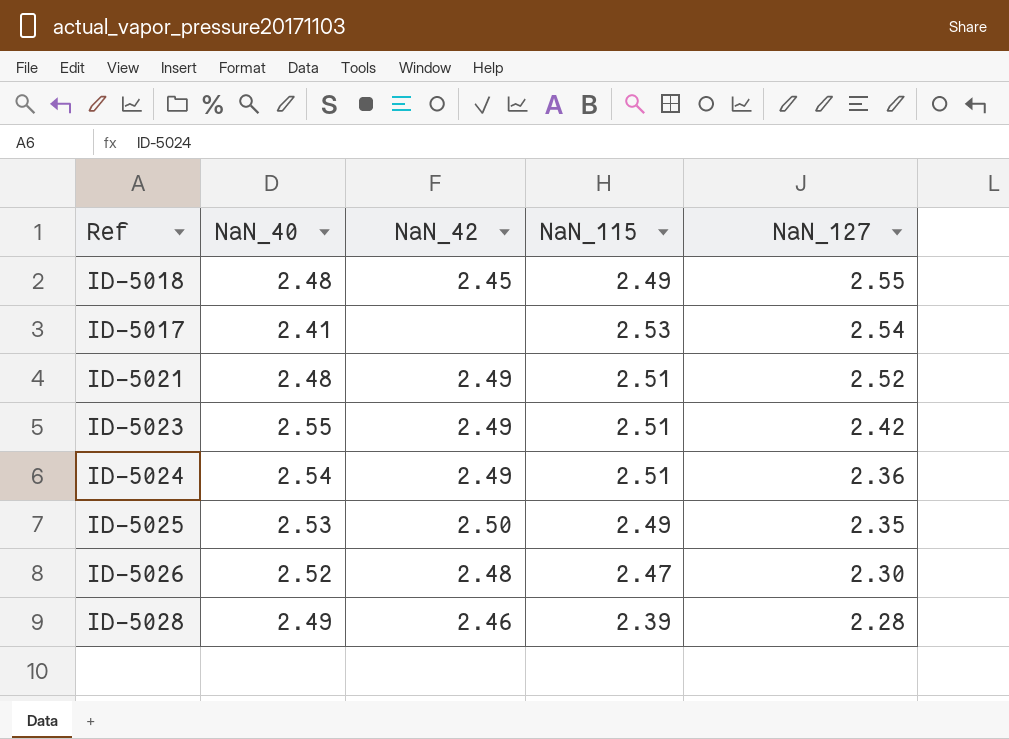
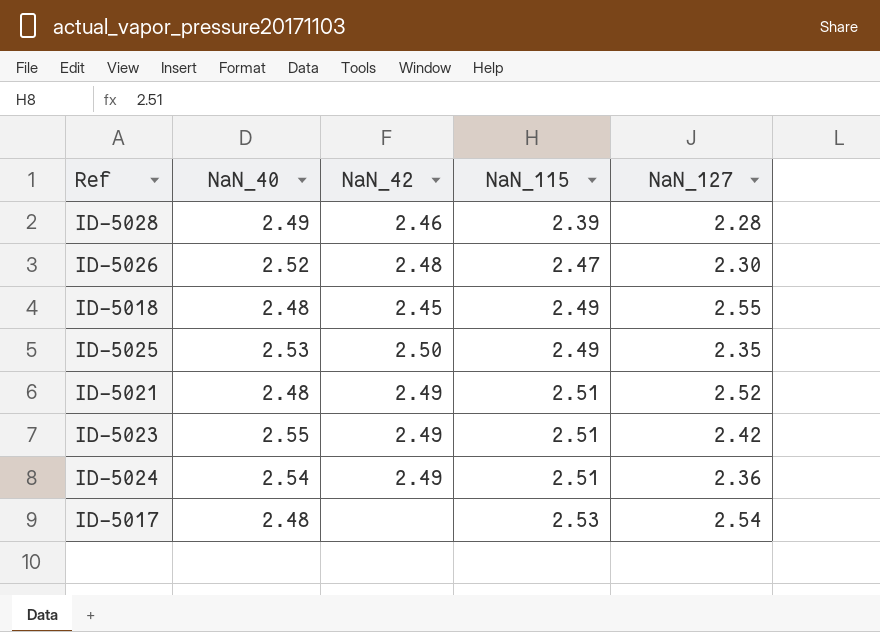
row order: NaN_127 descending -> NaN_115 ascending
ID-5017 | NaN_40: 2.41 -> 2.48

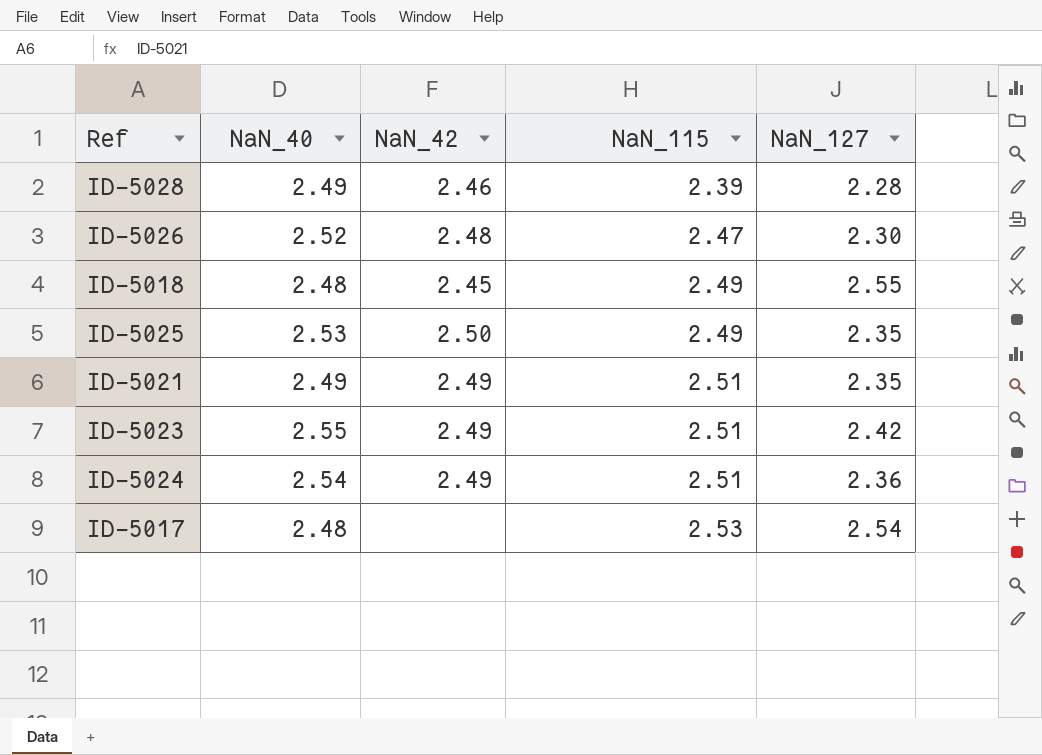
ID-5021 | NaN_40: 2.48 -> 2.49
ID-5021 | NaN_127: 2.52 -> 2.35

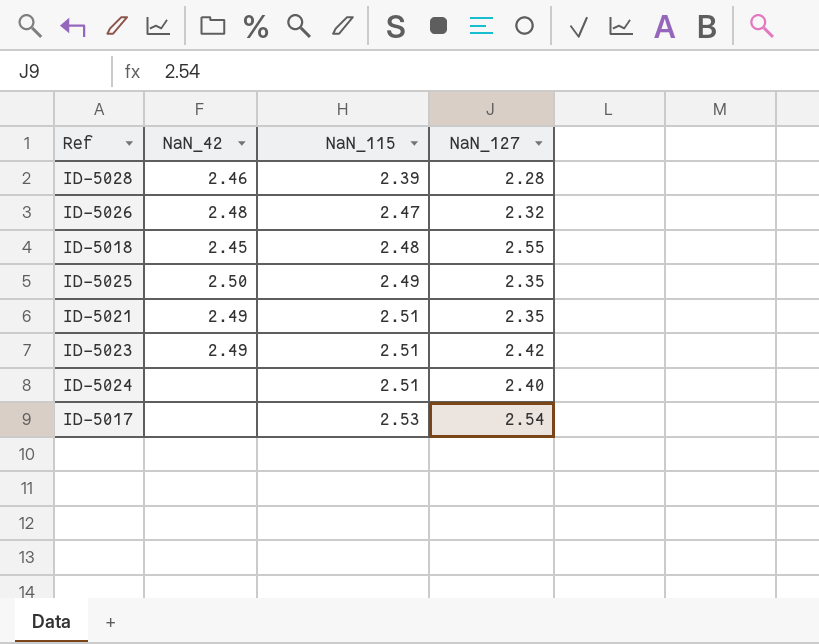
column NaN_40 | position: 2 -> none
ID-5026 | NaN_127: 2.30 -> 2.32
ID-5018 | NaN_115: 2.49 -> 2.48
ID-5024 | NaN_42: 2.49 -> none
ID-5024 | NaN_127: 2.36 -> 2.40

